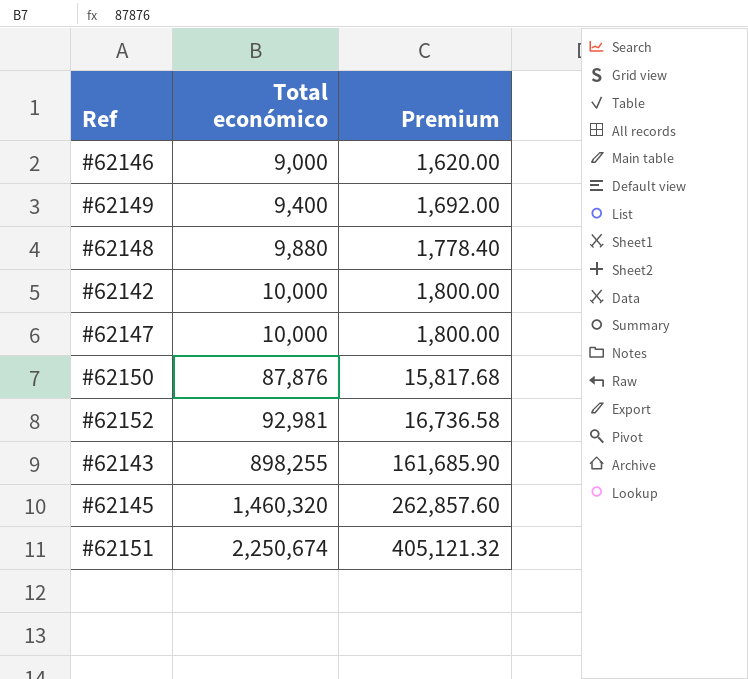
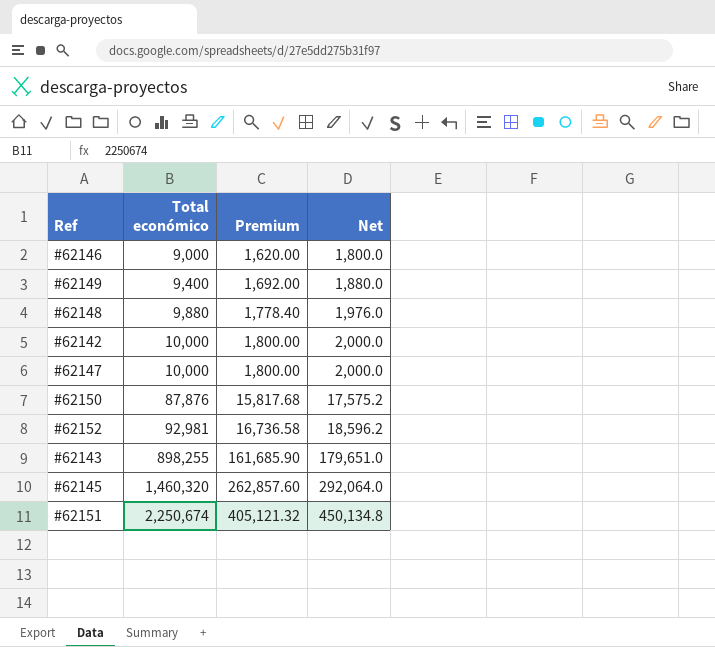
column Net | formula: none -> [Total económico] * 0.2

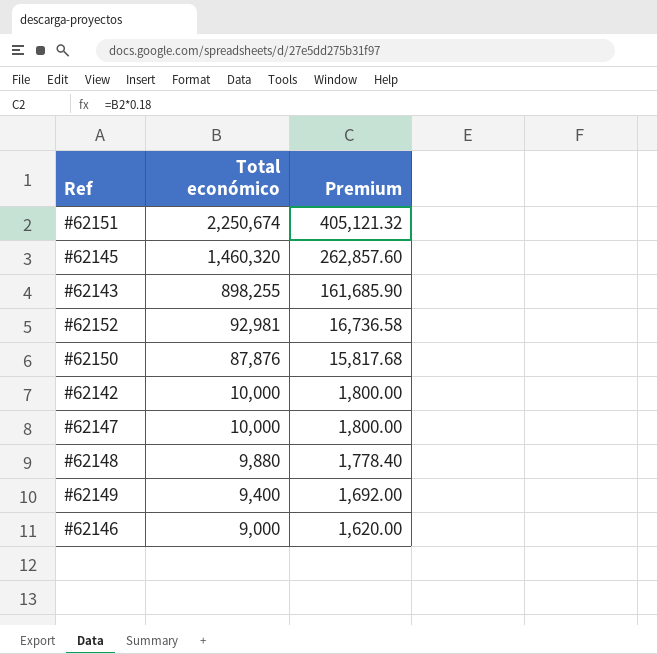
row order: Total económico ascending -> Total económico descending
column Net | formula: [Total económico] * 0.2 -> none

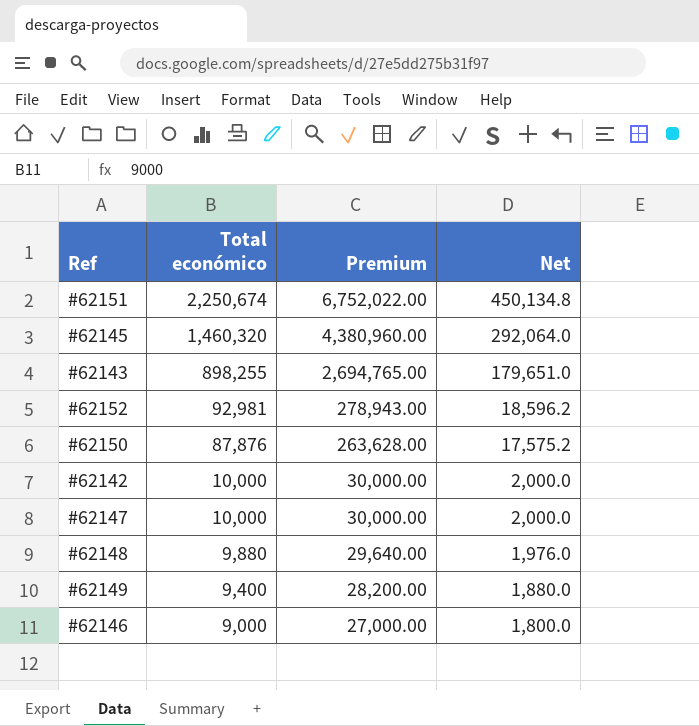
column Premium | formula: [Total económico] * 0.18 -> [Total económico] * 3
column Net | formula: none -> [Total económico] * 0.2

